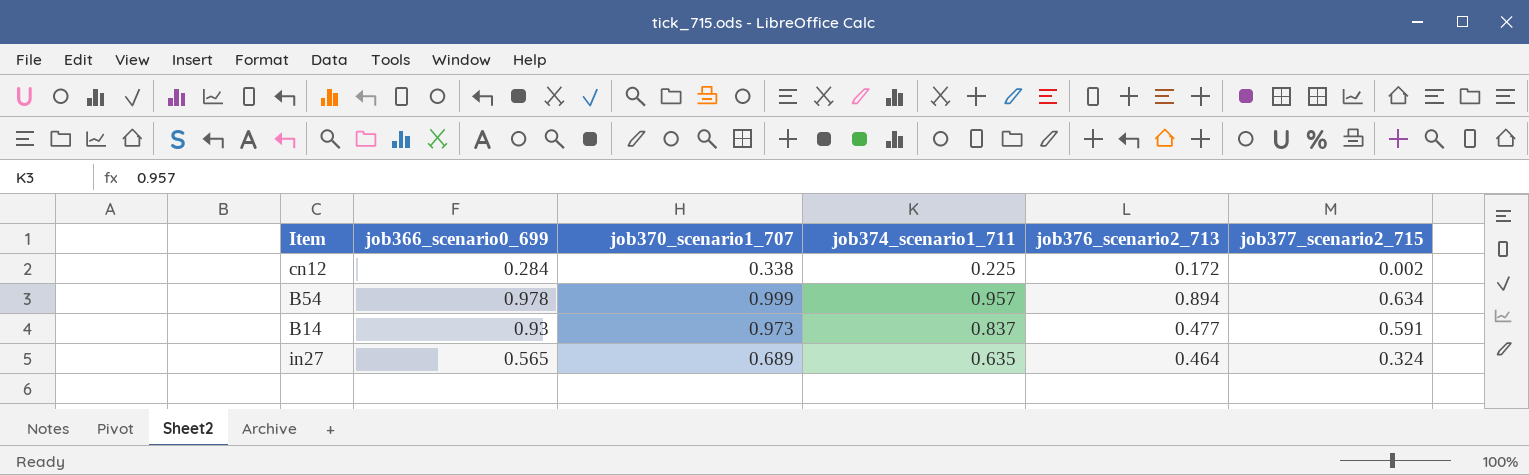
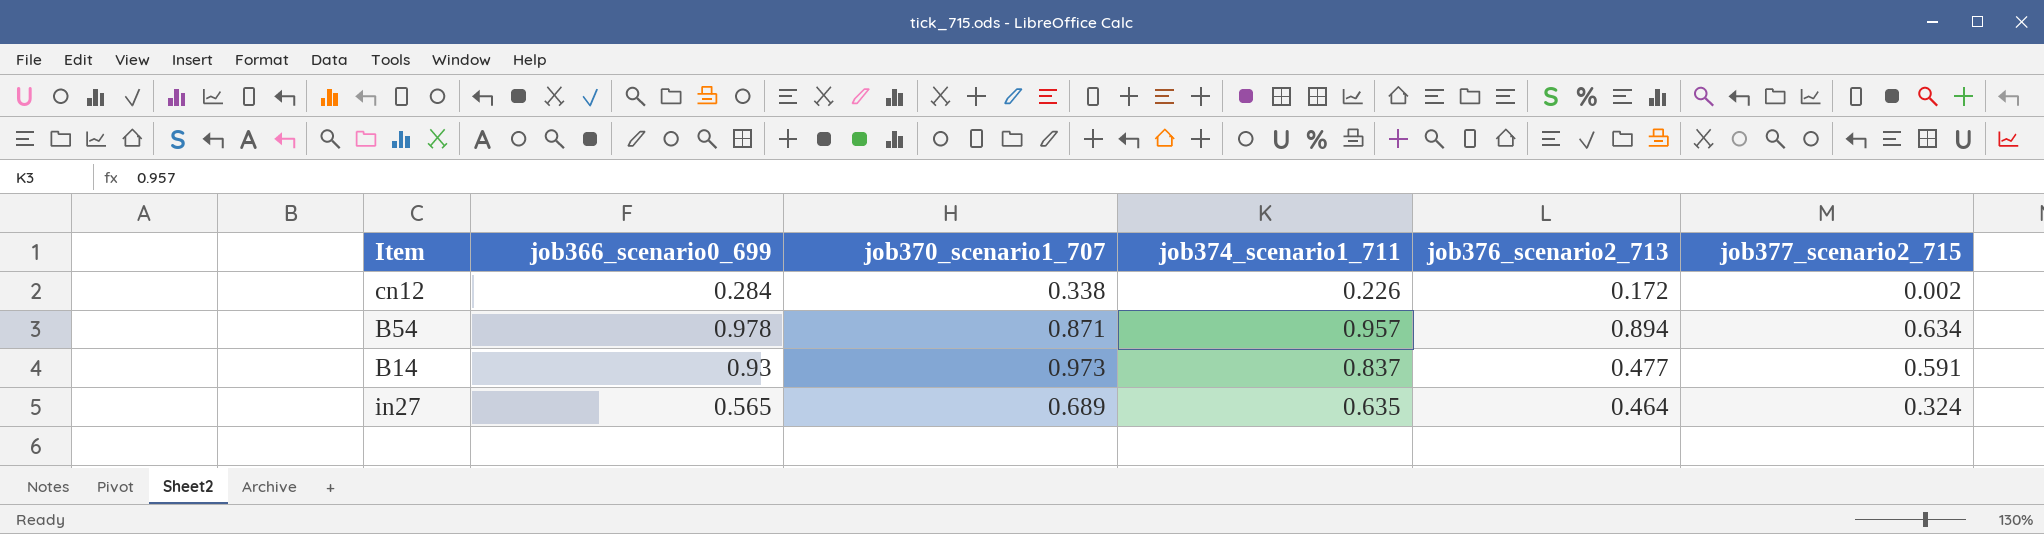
cn12 | job374_scenario1_711: 0.225 -> 0.226
B54 | job370_scenario1_707: 0.999 -> 0.871

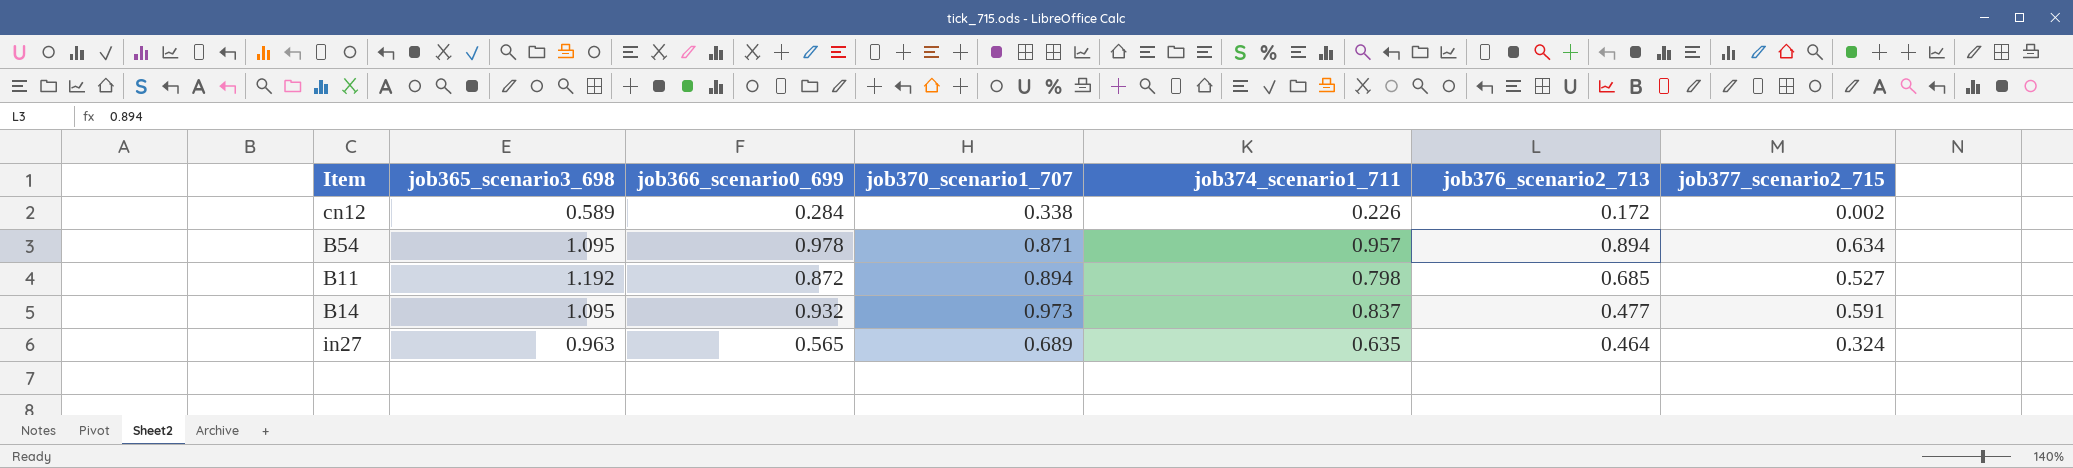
column job365_scenario3_698 | position: none -> 2
row B11: none -> 1.192 | 0.872 | 0.894 | 0.798 | 0.685 | 0.527
B14 | job366_scenario0_699: 0.93 -> 0.932

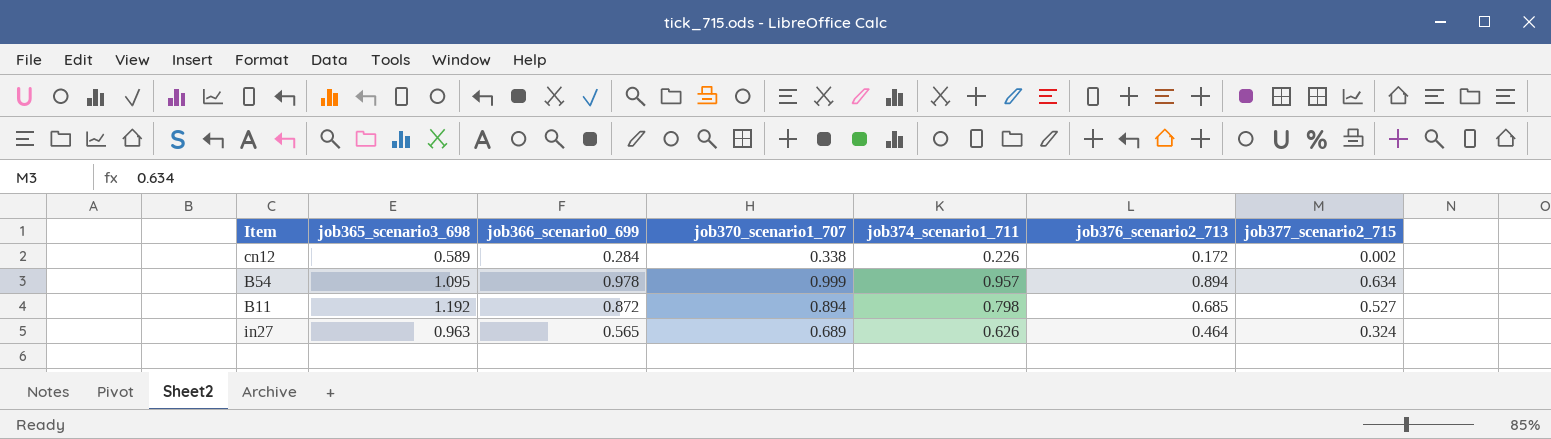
row B14: 1.095 | 0.932 | 0.973 | 0.837 | 0.477 | 0.591 -> none
B54 | job370_scenario1_707: 0.871 -> 0.999
in27 | job374_scenario1_711: 0.635 -> 0.626

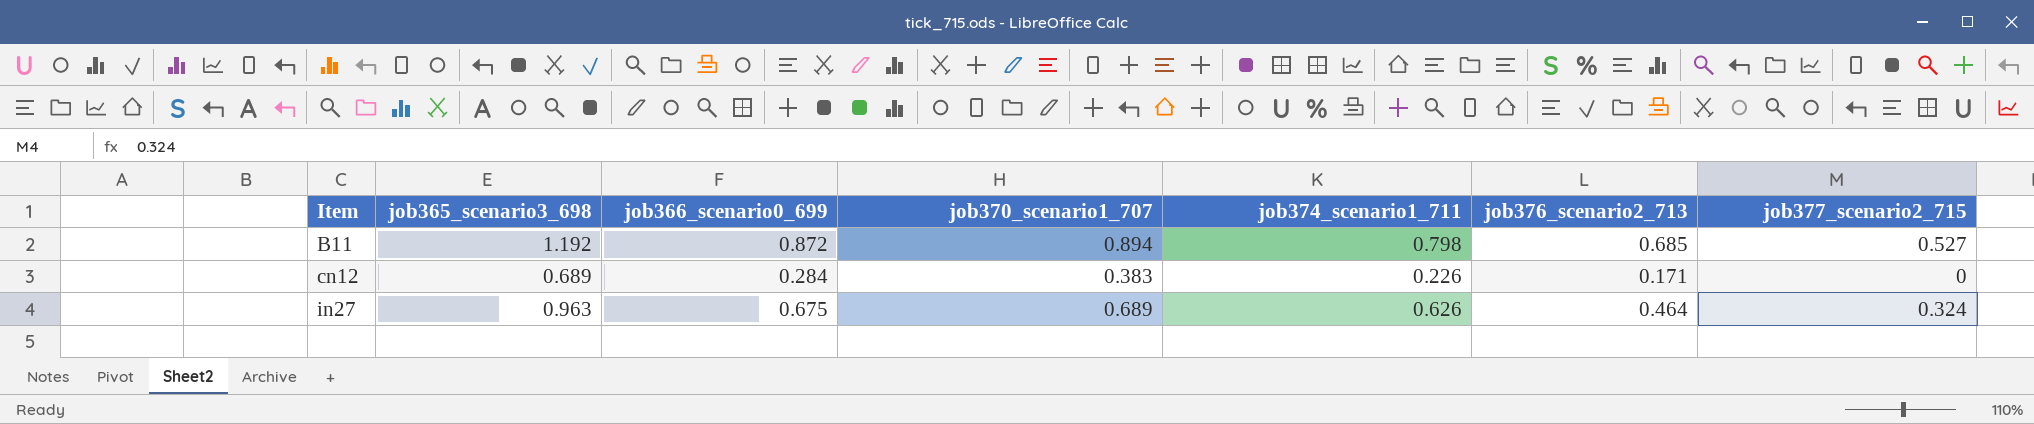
row order: none -> Item ascending
row B54: 1.095 | 0.978 | 0.999 | 0.957 | 0.894 | 0.634 -> none
cn12 | job365_scenario3_698: 0.589 -> 0.689
cn12 | job370_scenario1_707: 0.338 -> 0.383
cn12 | job376_scenario2_713: 0.172 -> 0.171
cn12 | job377_scenario2_715: 0.002 -> 0
in27 | job366_scenario0_699: 0.565 -> 0.675

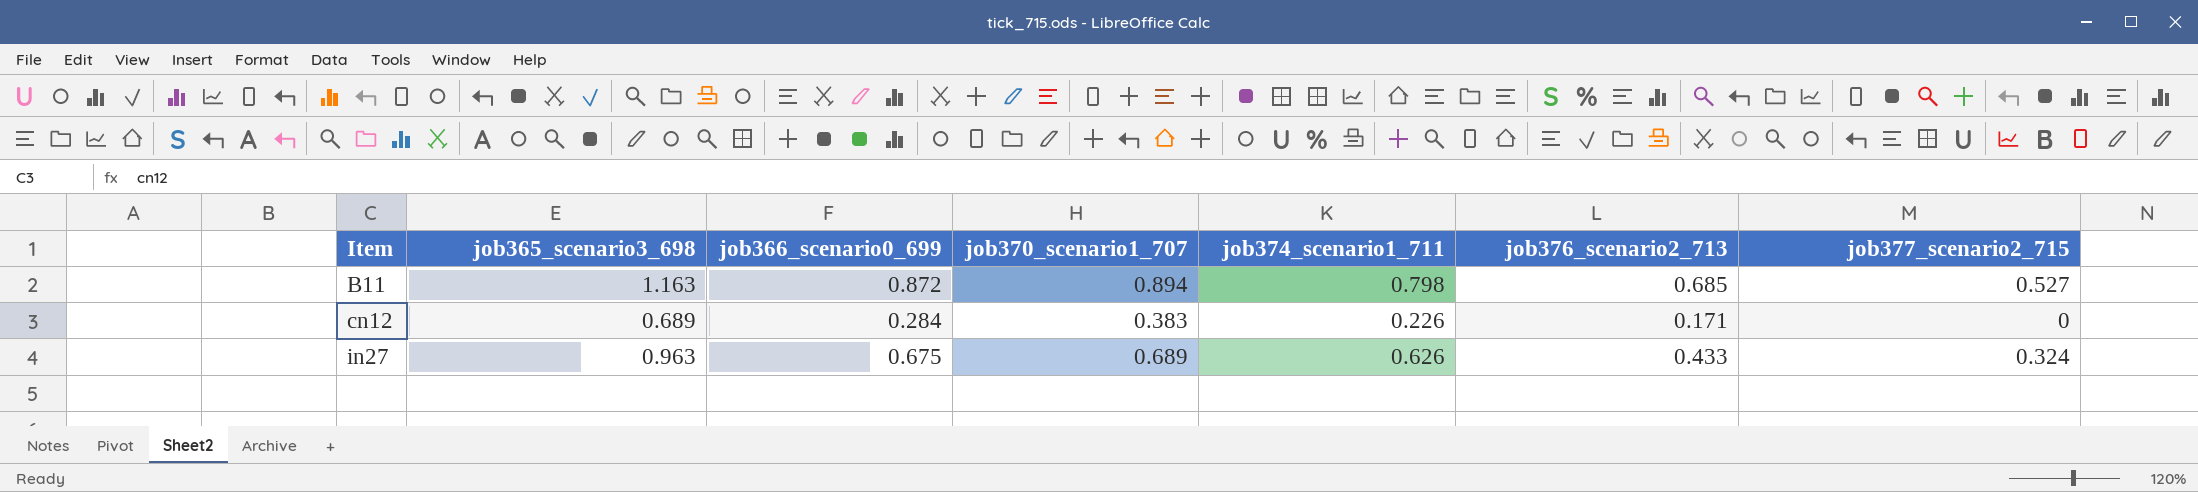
B11 | job365_scenario3_698: 1.192 -> 1.163
in27 | job376_scenario2_713: 0.464 -> 0.433

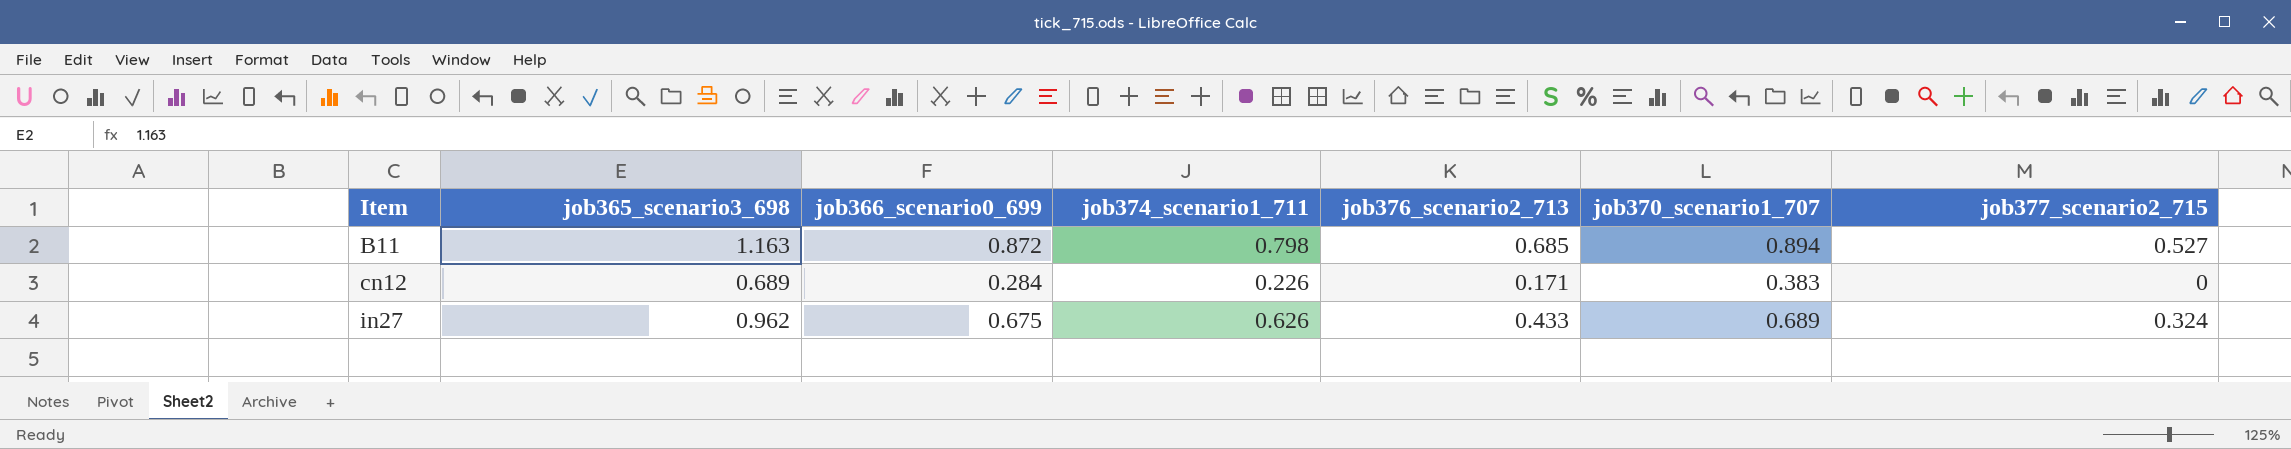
column job370_scenario1_707 | position: 4 -> 6
in27 | job365_scenario3_698: 0.963 -> 0.962

